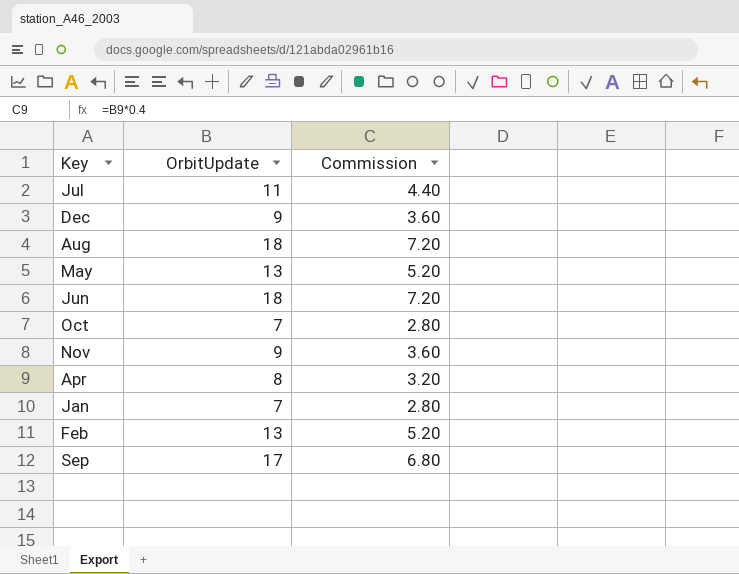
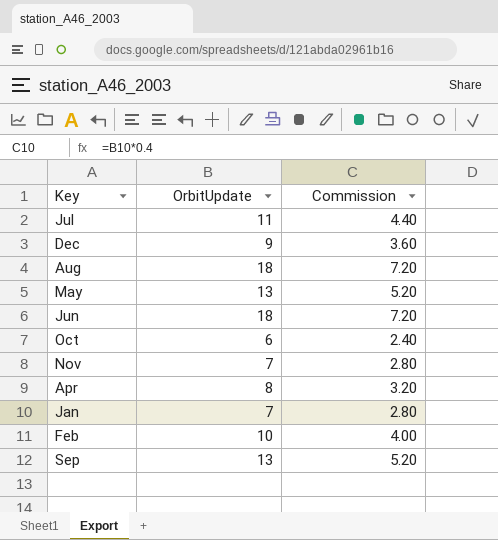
Oct | OrbitUpdate: 7 -> 6
Oct | Commission: 2.80 -> 2.40
Nov | OrbitUpdate: 9 -> 7
Nov | Commission: 3.60 -> 2.80
Feb | OrbitUpdate: 13 -> 10
Feb | Commission: 5.20 -> 4.00
Sep | OrbitUpdate: 17 -> 13
Sep | Commission: 6.80 -> 5.20

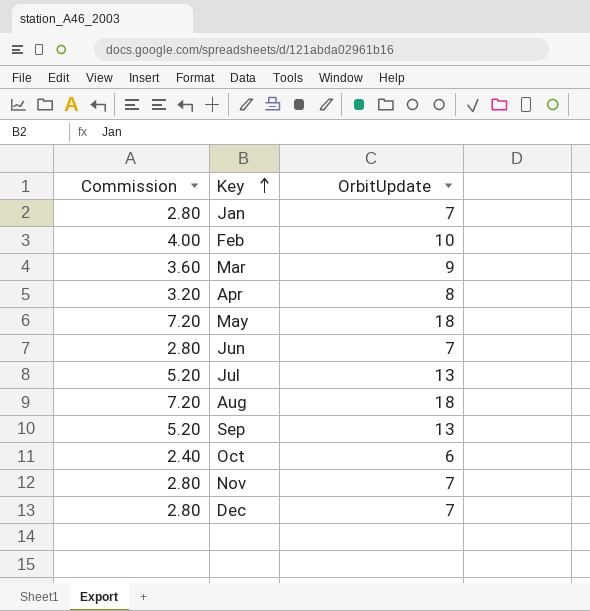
row order: none -> Key ascending
column Commission | position: 3 -> 1
row Mar: none -> 3.60 | 9
May | Commission: 5.20 -> 7.20
May | OrbitUpdate: 13 -> 18
Jun | Commission: 7.20 -> 2.80
Jun | OrbitUpdate: 18 -> 7
Jul | Commission: 4.40 -> 5.20
Jul | OrbitUpdate: 11 -> 13
Dec | Commission: 3.60 -> 2.80
Dec | OrbitUpdate: 9 -> 7

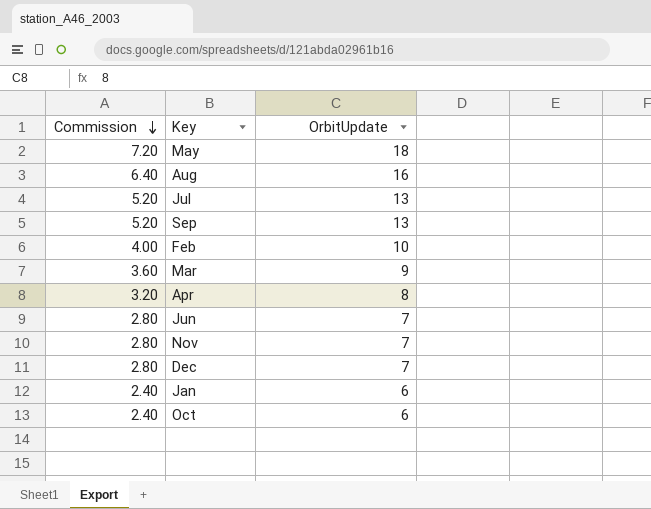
row order: Key ascending -> Commission descending
Aug | Commission: 7.20 -> 6.40
Aug | OrbitUpdate: 18 -> 16
Jan | Commission: 2.80 -> 2.40
Jan | OrbitUpdate: 7 -> 6

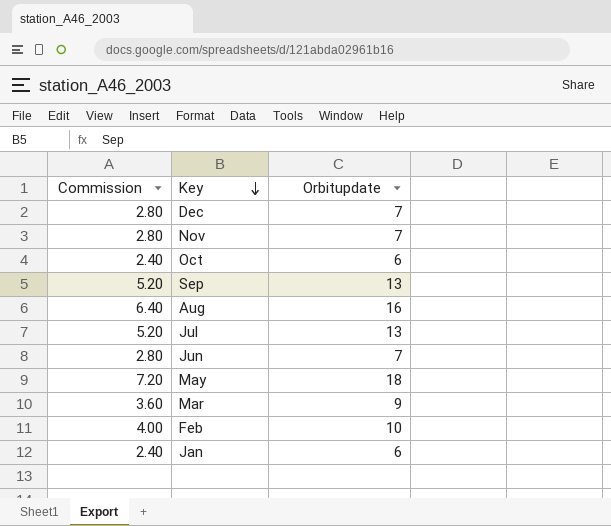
row order: Commission descending -> Key descending
column name: OrbitUpdate -> Orbitupdate
row Apr: 3.20 | 8 -> none

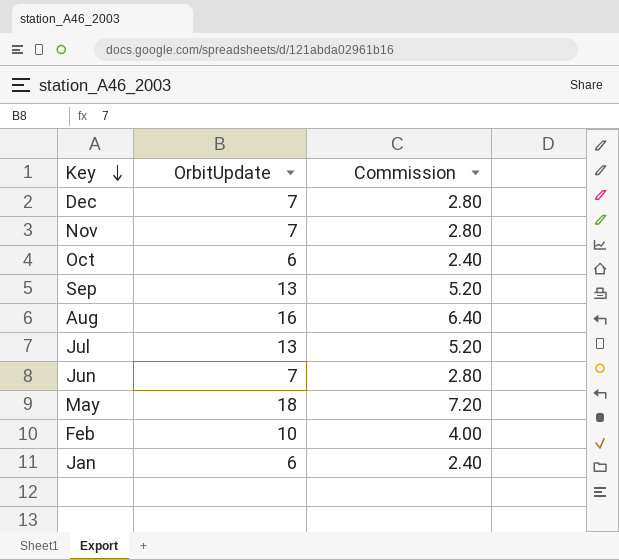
column name: Orbitupdate -> OrbitUpdate
column Commission | position: 1 -> 3
row Mar: 3.60 | 9 -> none

